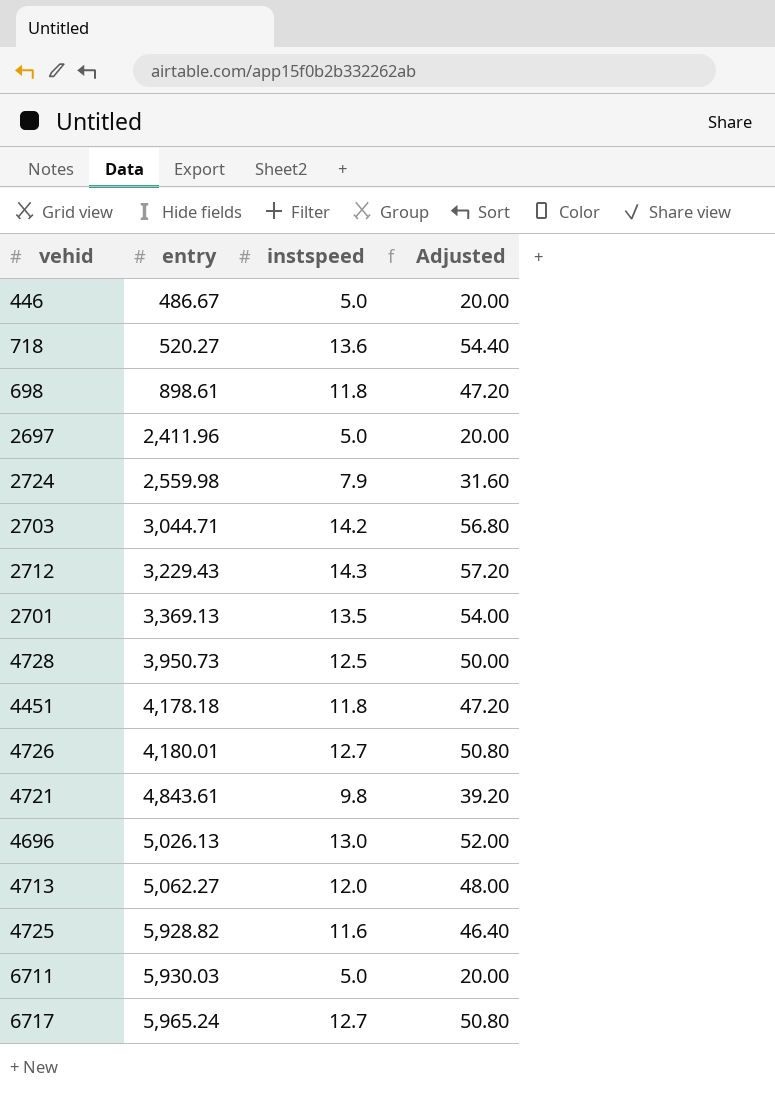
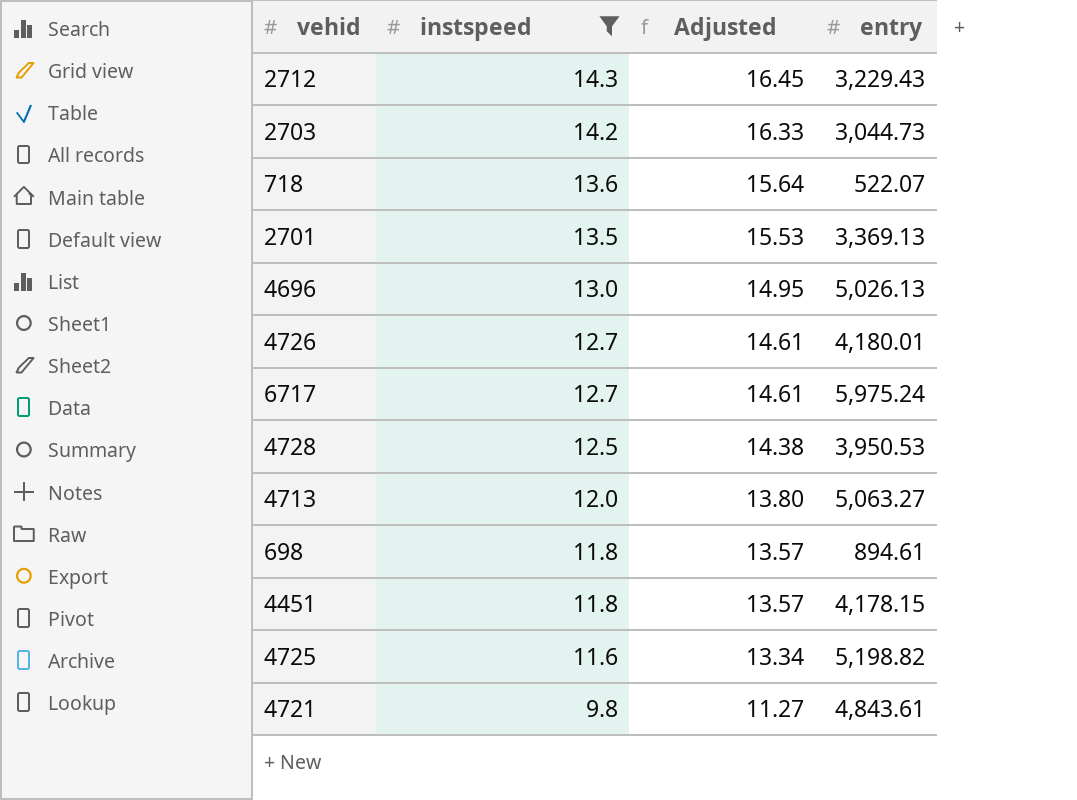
filter: none -> instspeed >= 9.8
row order: entry ascending -> instspeed descending
column Adjusted | formula: [instspeed] * 4 -> [instspeed] * 1.15
column entry | position: 2 -> 4
2703 | entry: 3,044.71 -> 3,044.73
718 | entry: 520.27 -> 522.07
6717 | entry: 5,965.24 -> 5,975.24
4728 | entry: 3,950.73 -> 3,950.53
4713 | entry: 5,062.27 -> 5,063.27
698 | entry: 898.61 -> 894.61
4451 | entry: 4,178.18 -> 4,178.15
4725 | entry: 5,928.82 -> 5,198.82

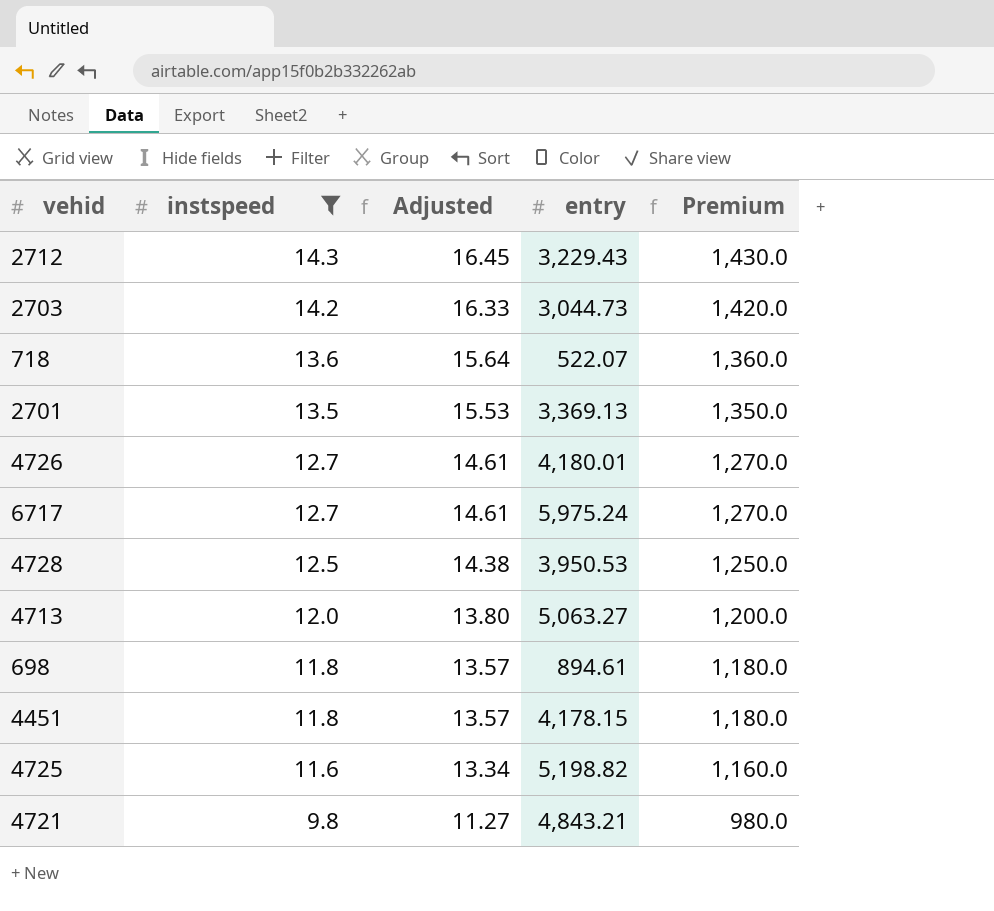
column Premium | formula: none -> [instspeed] * 100
row 4696: 13.0 | 14.95 | 5,026.13 -> none
4721 | entry: 4,843.61 -> 4,843.21

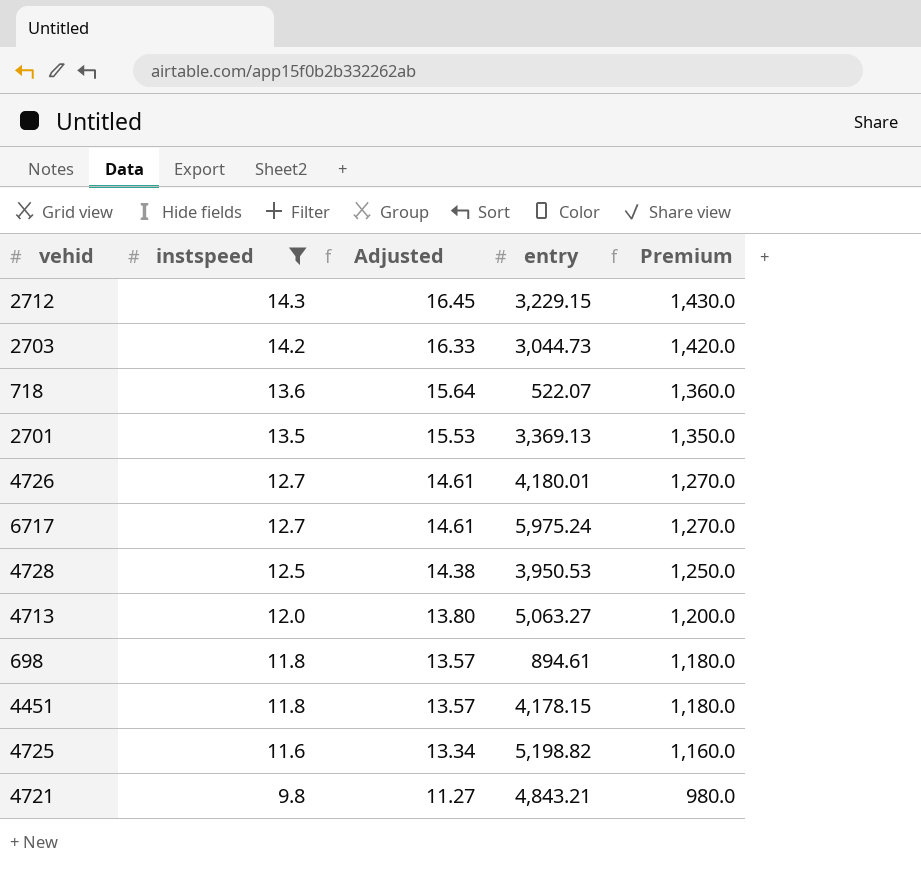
2712 | entry: 3,229.43 -> 3,229.15

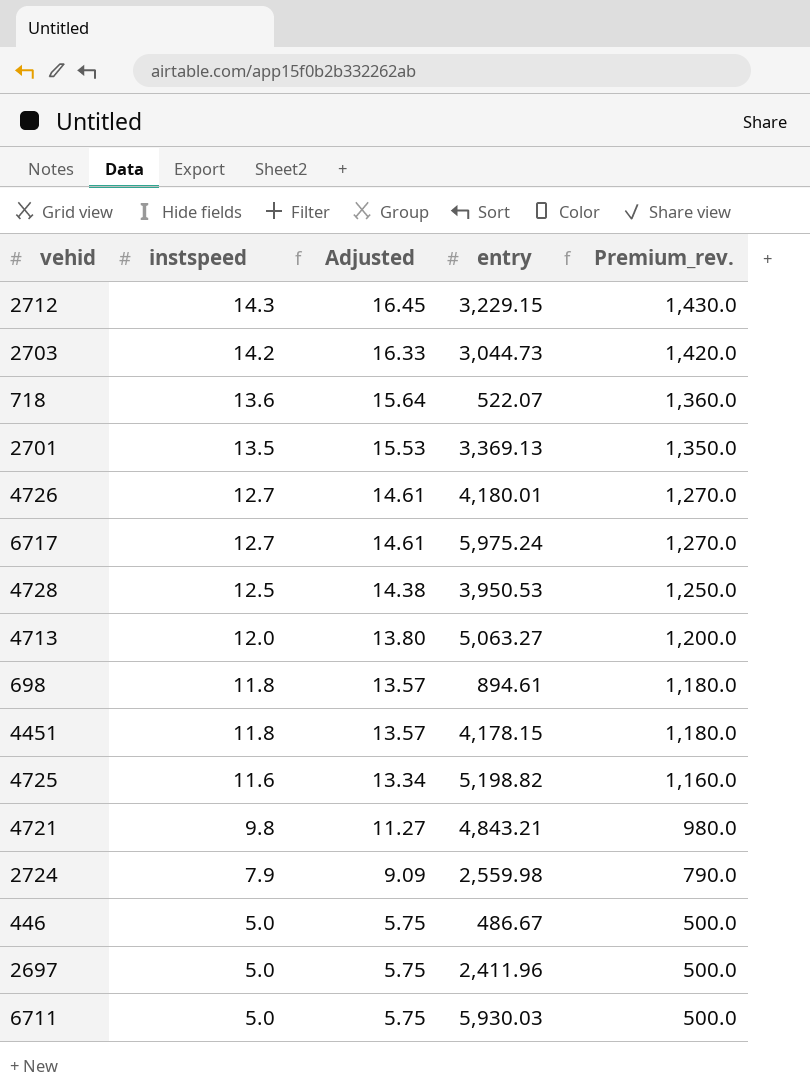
filter: instspeed >= 9.8 -> none
column name: Premium -> Premium_rev.

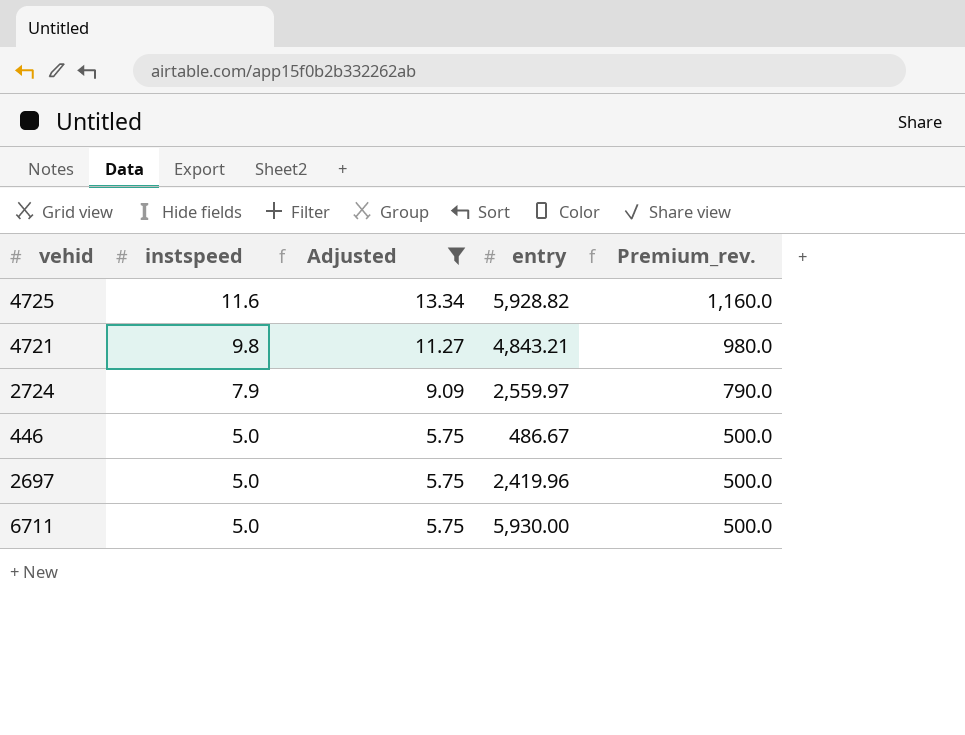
filter: none -> Adjusted <= 13.34
4725 | entry: 5,198.82 -> 5,928.82
2724 | entry: 2,559.98 -> 2,559.97
2697 | entry: 2,411.96 -> 2,419.96
6711 | entry: 5,930.03 -> 5,930.00

